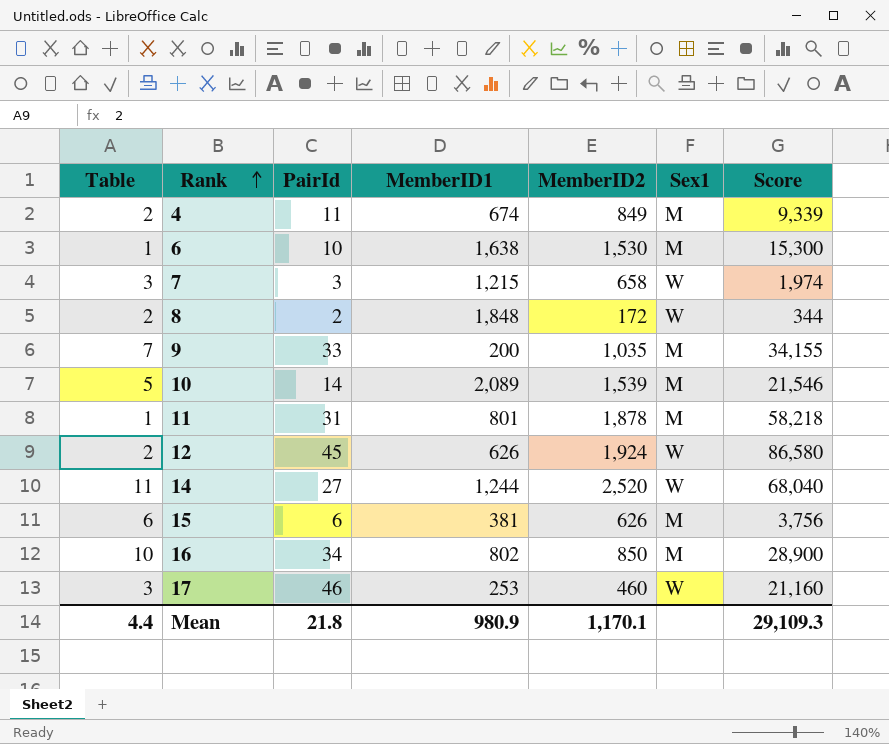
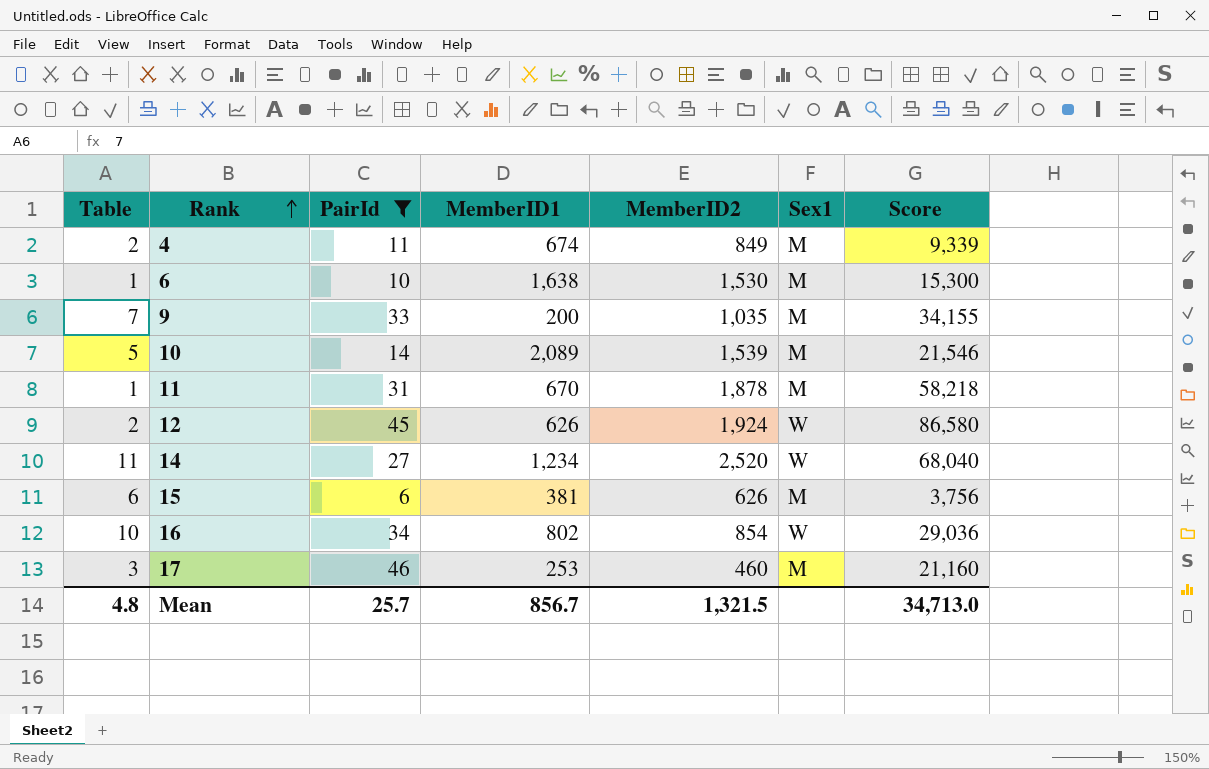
filter: none -> PairId >= 6
11 | MemberID1: 801 -> 670
14 | MemberID1: 1,244 -> 1,234
16 | MemberID2: 850 -> 854
16 | Sex1: M -> W
16 | Score: 28,900 -> 29,036
17 | Sex1: W -> M
Mean | Table: 4.4 -> 4.8
Mean | PairId: 21.8 -> 25.7
Mean | MemberID1: 980.9 -> 856.7
Mean | MemberID2: 1,170.1 -> 1,321.5
Mean | Score: 29,109.3 -> 34,713.0

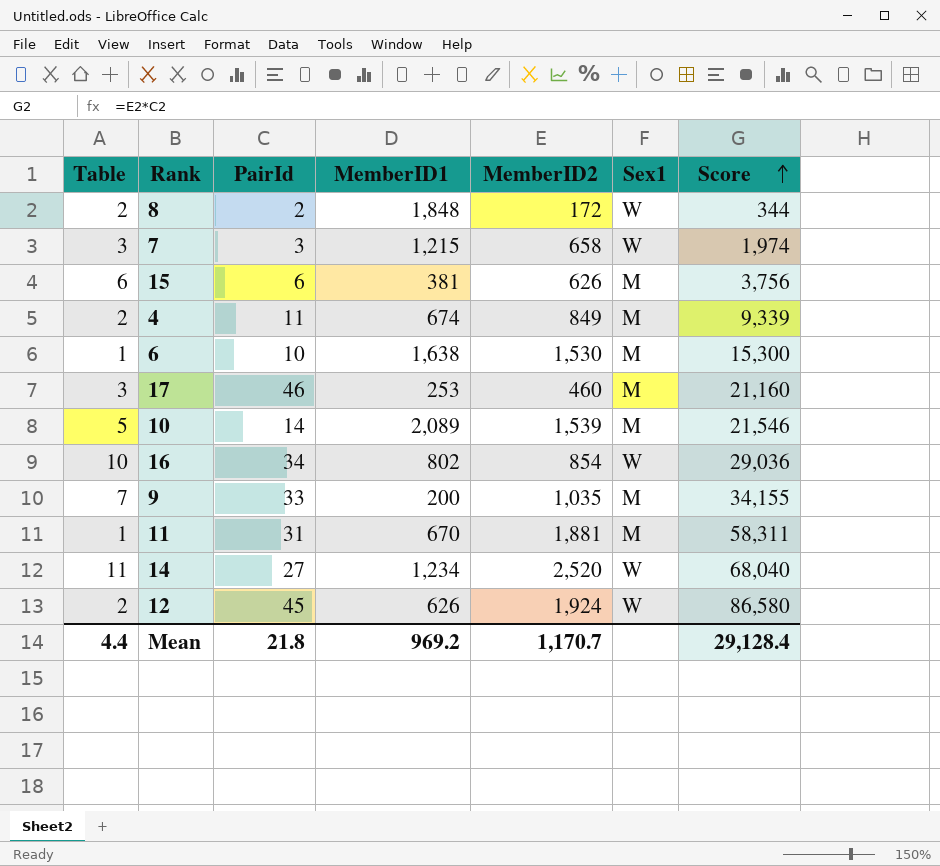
filter: PairId >= 6 -> none
row order: Rank ascending -> Score ascending
11 | MemberID2: 1,878 -> 1,881
11 | Score: 58,218 -> 58,311
Mean | Table: 4.8 -> 4.4
Mean | PairId: 25.7 -> 21.8
Mean | MemberID1: 856.7 -> 969.2
Mean | MemberID2: 1,321.5 -> 1,170.7
Mean | Score: 34,713.0 -> 29,128.4

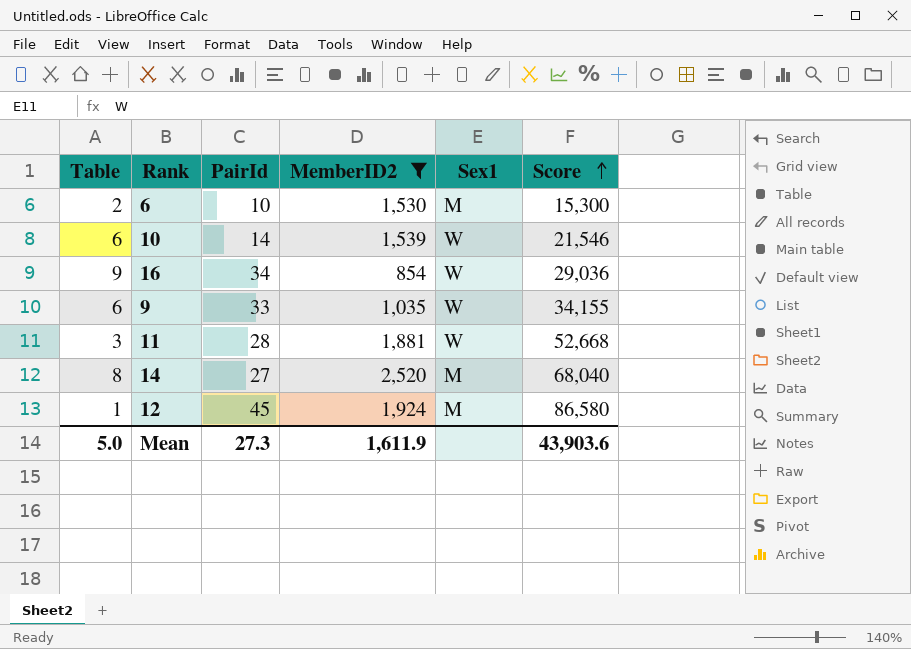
filter: none -> MemberID2 >= 854
column MemberID1 | position: 4 -> none
6 | Table: 1 -> 2
10 | Table: 5 -> 6
10 | Sex1: M -> W
16 | Table: 10 -> 9
9 | Table: 7 -> 6
9 | Sex1: M -> W
11 | Table: 1 -> 3
11 | PairId: 31 -> 28
11 | Sex1: M -> W
11 | Score: 58,311 -> 52,668
14 | Table: 11 -> 8
14 | Sex1: W -> M
12 | Table: 2 -> 1
12 | Sex1: W -> M
Mean | Table: 4.4 -> 5.0
Mean | PairId: 21.8 -> 27.3
Mean | MemberID2: 1,170.7 -> 1,611.9
Mean | Score: 29,128.4 -> 43,903.6

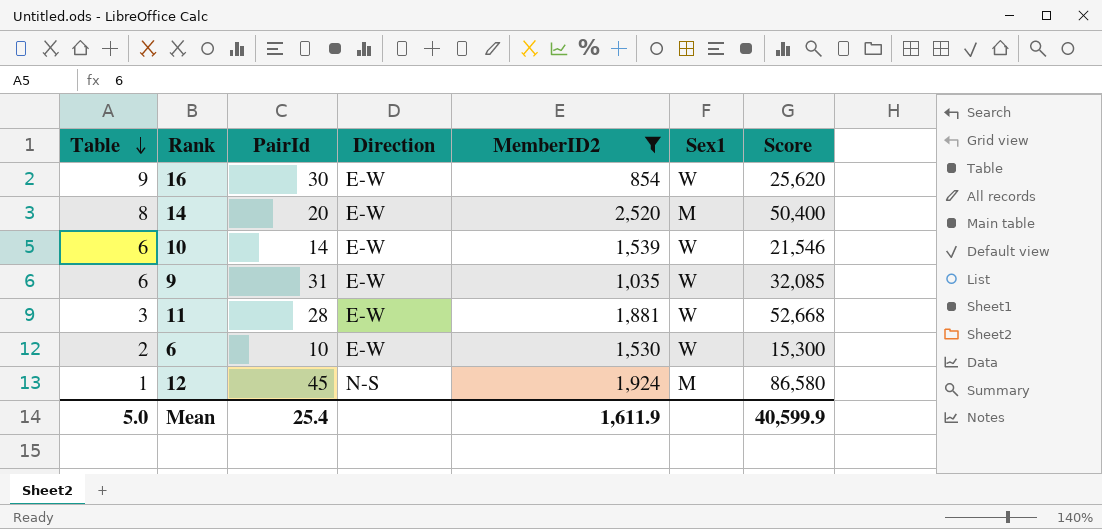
row order: Score ascending -> Table descending
column Direction | position: none -> 4
16 | PairId: 34 -> 30
16 | Score: 29,036 -> 25,620
14 | PairId: 27 -> 20
14 | Score: 68,040 -> 50,400
9 | PairId: 33 -> 31
9 | Score: 34,155 -> 32,085
6 | Sex1: M -> W
Mean | PairId: 27.3 -> 25.4
Mean | Score: 43,903.6 -> 40,599.9

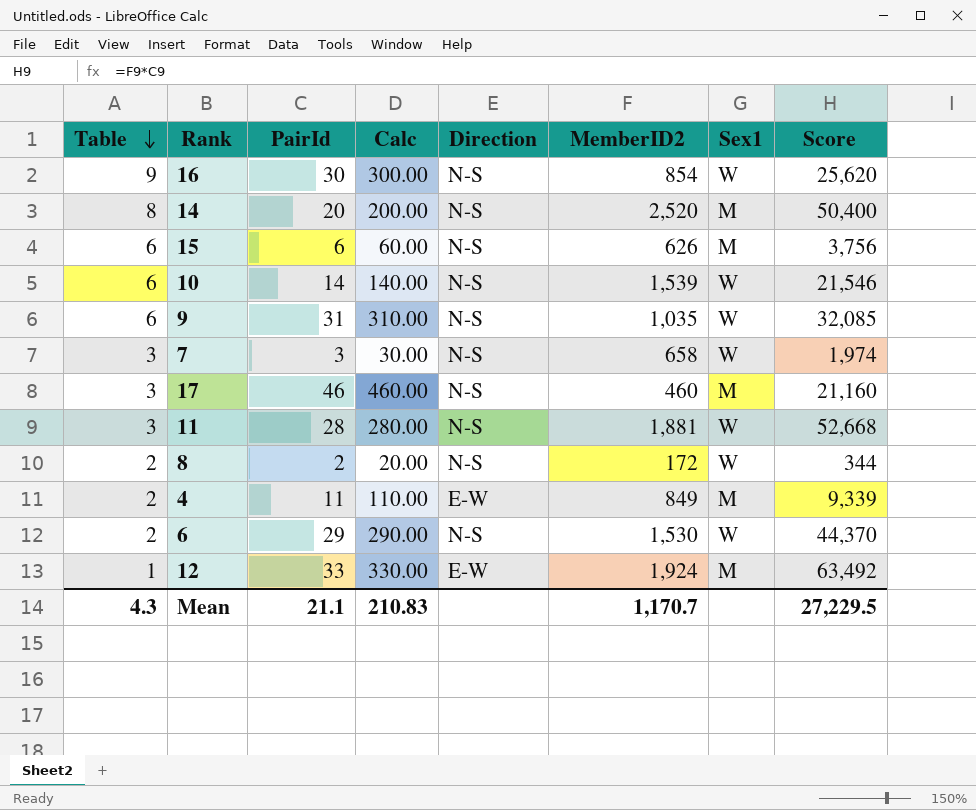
filter: MemberID2 >= 854 -> none
column Calc | formula: none -> [PairId] * 10
16 | Direction: E-W -> N-S
14 | Direction: E-W -> N-S
10 | Direction: E-W -> N-S
9 | Direction: E-W -> N-S
11 | Direction: E-W -> N-S
6 | PairId: 10 -> 29
6 | Direction: E-W -> N-S
6 | Score: 15,300 -> 44,370
12 | PairId: 45 -> 33
12 | Direction: N-S -> E-W
12 | Score: 86,580 -> 63,492
Mean | Table: 5.0 -> 4.3
Mean | PairId: 25.4 -> 21.1
Mean | MemberID2: 1,611.9 -> 1,170.7
Mean | Score: 40,599.9 -> 27,229.5

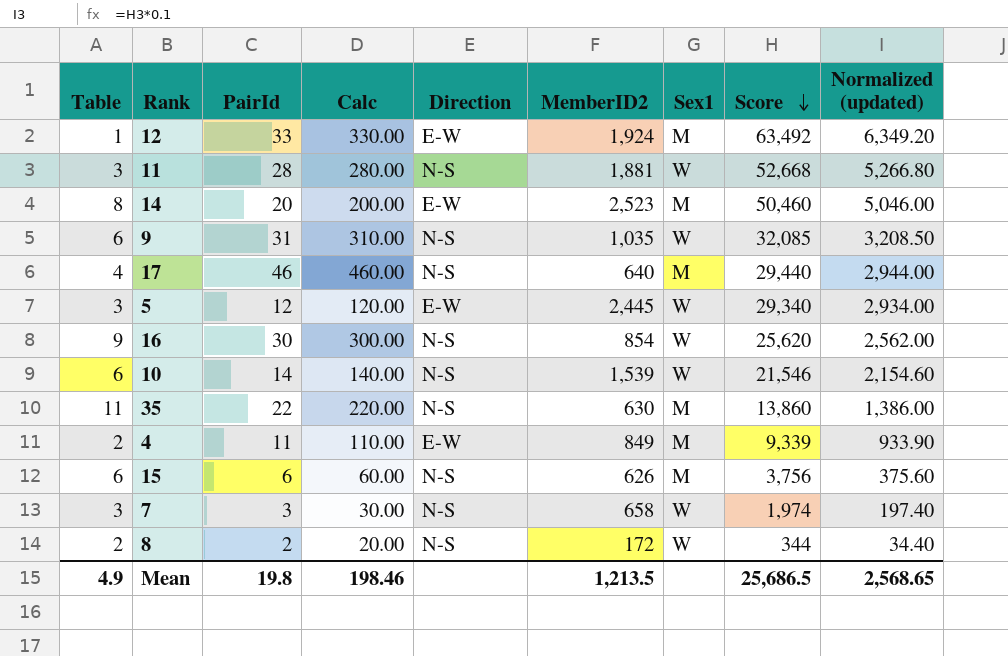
row order: Table descending -> Score descending
column Normalized (updated) | formula: none -> [Score] * 0.1
row 6: 2 | 29 | 290.00 | N-S | 1,530 | W | 44,370 -> none
14 | Direction: N-S -> E-W
14 | MemberID2: 2,520 -> 2,523
14 | Score: 50,400 -> 50,460
17 | Table: 3 -> 4
17 | MemberID2: 460 -> 640
17 | Score: 21,160 -> 29,440
row 5: none -> 3 | 12 | 120.00 | E-W | 2,445 | W | 29,340 | 2,934.00
row 35: none -> 11 | 22 | 220.00 | N-S | 630 | M | 13,860 | 1,386.00
Mean | Table: 4.3 -> 4.9
Mean | PairId: 21.1 -> 19.8
Mean | Calc: 210.83 -> 198.46
Mean | MemberID2: 1,170.7 -> 1,213.5
Mean | Score: 27,229.5 -> 25,686.5

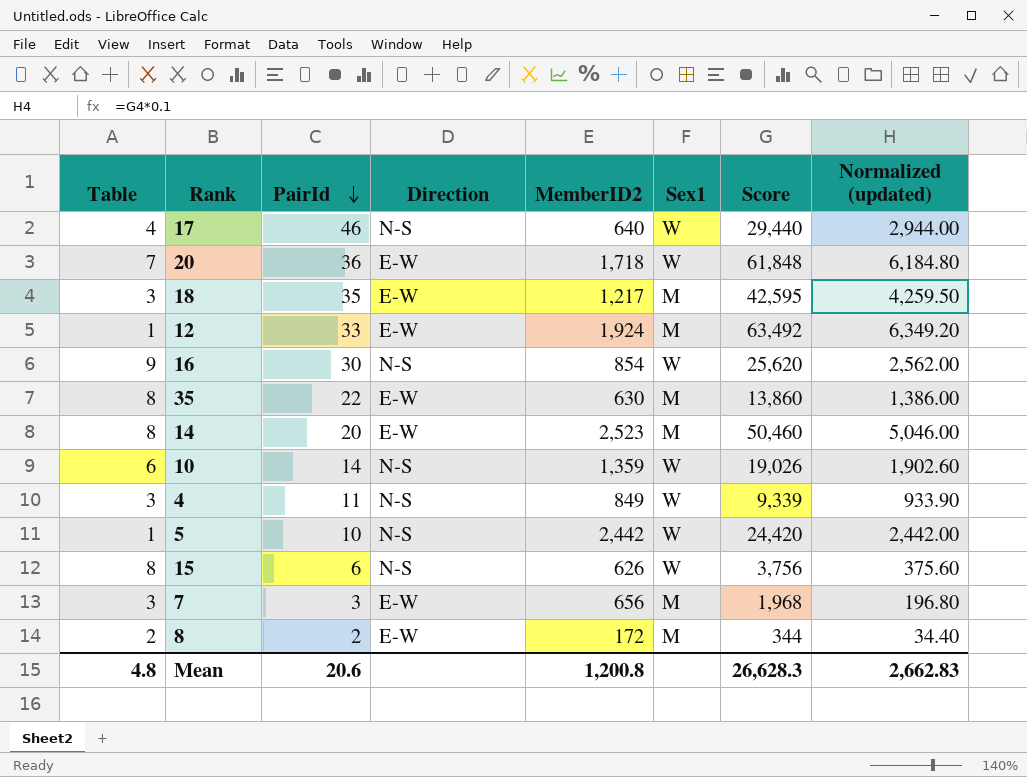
row order: Score descending -> PairId descending
column Calc | formula: [PairId] * 10 -> none
row 11: 3 | 28 | 280.00 | N-S | 1,881 | W | 52,668 | 5,266.80 -> none
row 9: 6 | 31 | 310.00 | N-S | 1,035 | W | 32,085 | 3,208.50 -> none
17 | Sex1: M -> W
row 20: none -> 7 | 36 | E-W | 1,718 | W | 61,848 | 6,184.80
row 18: none -> 3 | 35 | E-W | 1,217 | M | 42,595 | 4,259.50
35 | Table: 11 -> 8
35 | Direction: N-S -> E-W
10 | MemberID2: 1,539 -> 1,359
10 | Score: 21,546 -> 19,026
10 | Normalized (updated): 2,154.60 -> 1,902.60
4 | Table: 2 -> 3
4 | Direction: E-W -> N-S
4 | Sex1: M -> W
5 | Table: 3 -> 1
5 | PairId: 12 -> 10
5 | Direction: E-W -> N-S
5 | MemberID2: 2,445 -> 2,442
5 | Score: 29,340 -> 24,420
5 | Normalized (updated): 2,934.00 -> 2,442.00
15 | Table: 6 -> 8
15 | Sex1: M -> W
7 | Direction: N-S -> E-W
7 | MemberID2: 658 -> 656
7 | Sex1: W -> M
7 | Score: 1,974 -> 1,968
7 | Normalized (updated): 197.40 -> 196.80
8 | Direction: N-S -> E-W
8 | Sex1: W -> M
Mean | Table: 4.9 -> 4.8
Mean | PairId: 19.8 -> 20.6
Mean | MemberID2: 1,213.5 -> 1,200.8
Mean | Score: 25,686.5 -> 26,628.3
Mean | Normalized (updated): 2,568.65 -> 2,662.83

